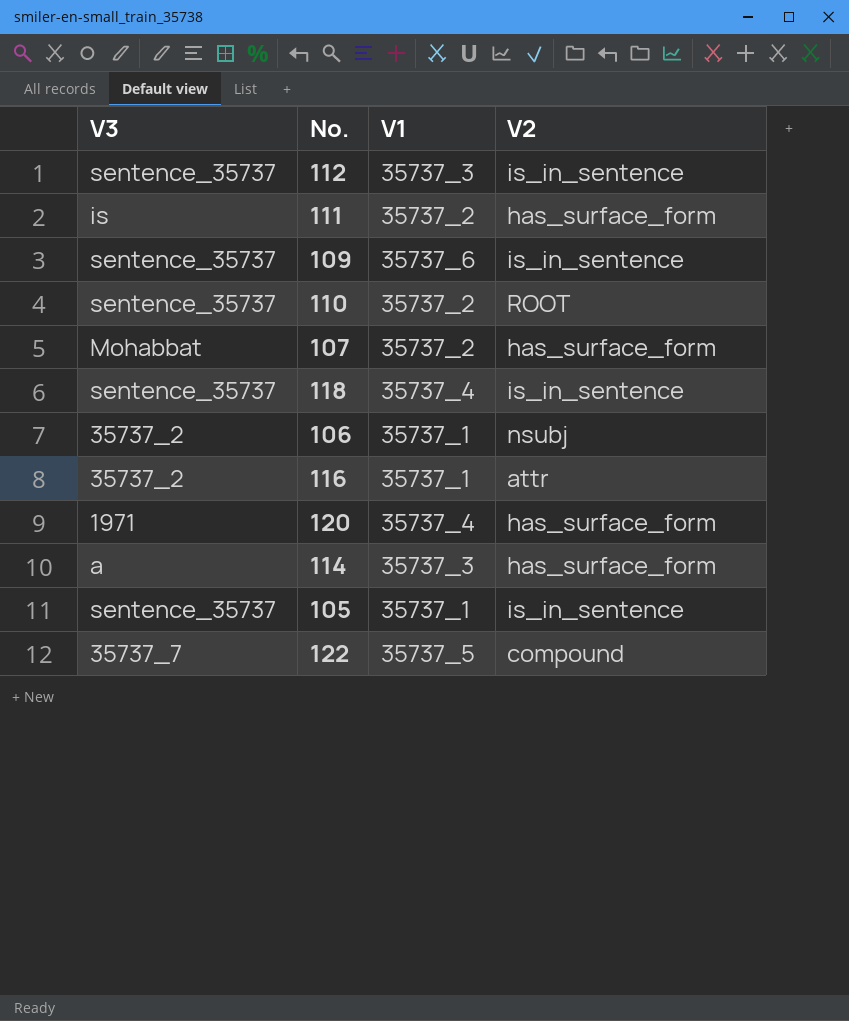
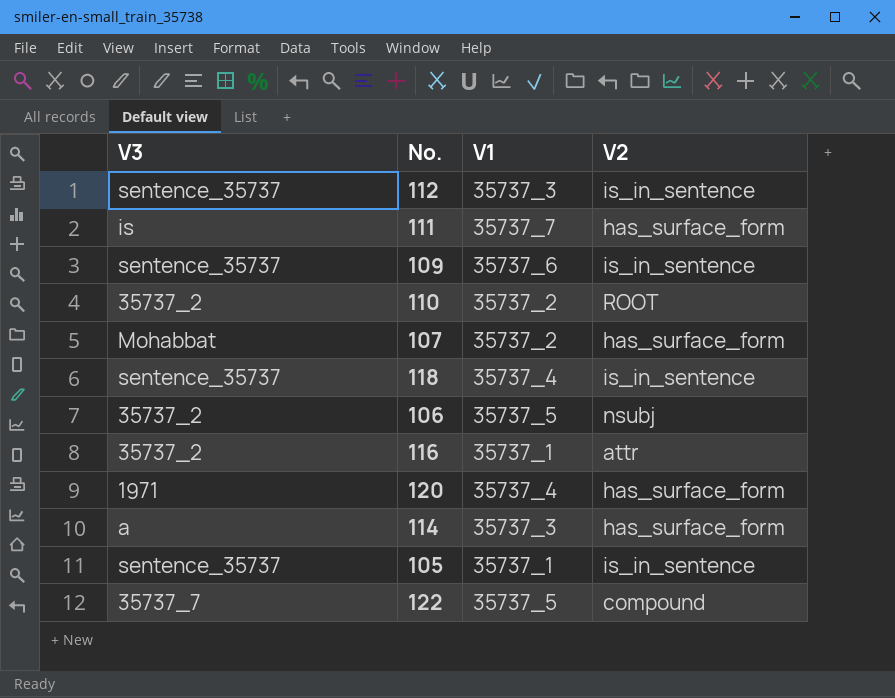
111 | V1: 35737_2 -> 35737_7
110 | V3: sentence_35737 -> 35737_2
106 | V1: 35737_1 -> 35737_5

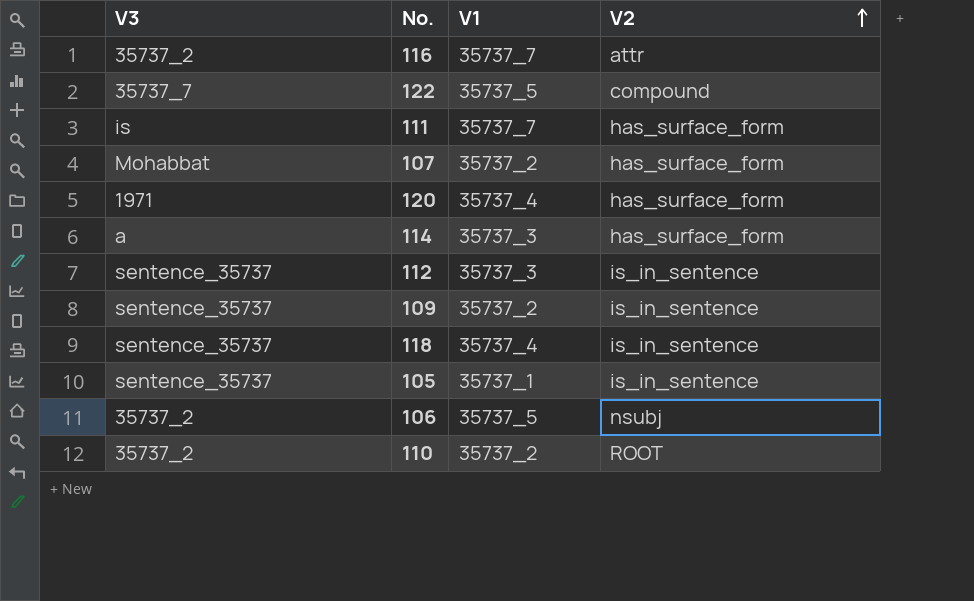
row order: none -> V2 ascending
116 | V1: 35737_1 -> 35737_7
109 | V1: 35737_6 -> 35737_2

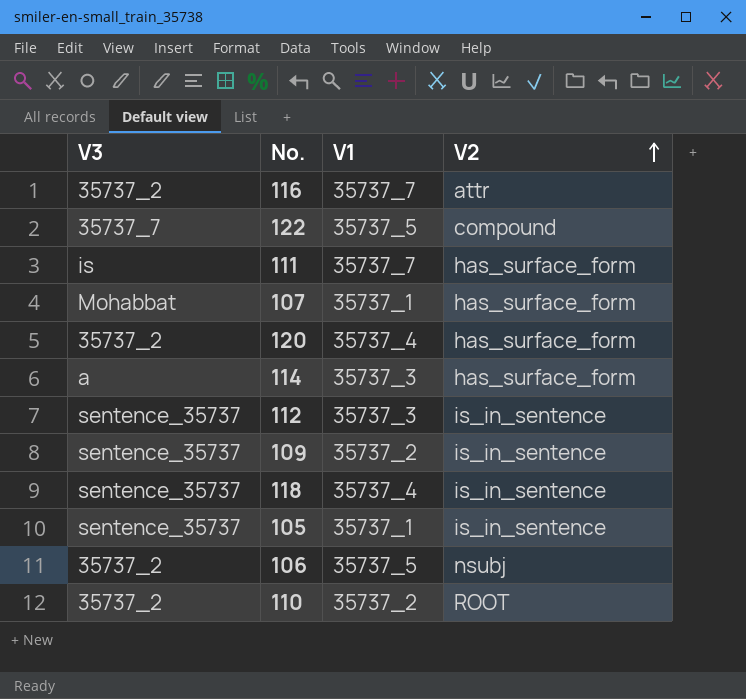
107 | V1: 35737_2 -> 35737_1
120 | V3: 1971 -> 35737_2

